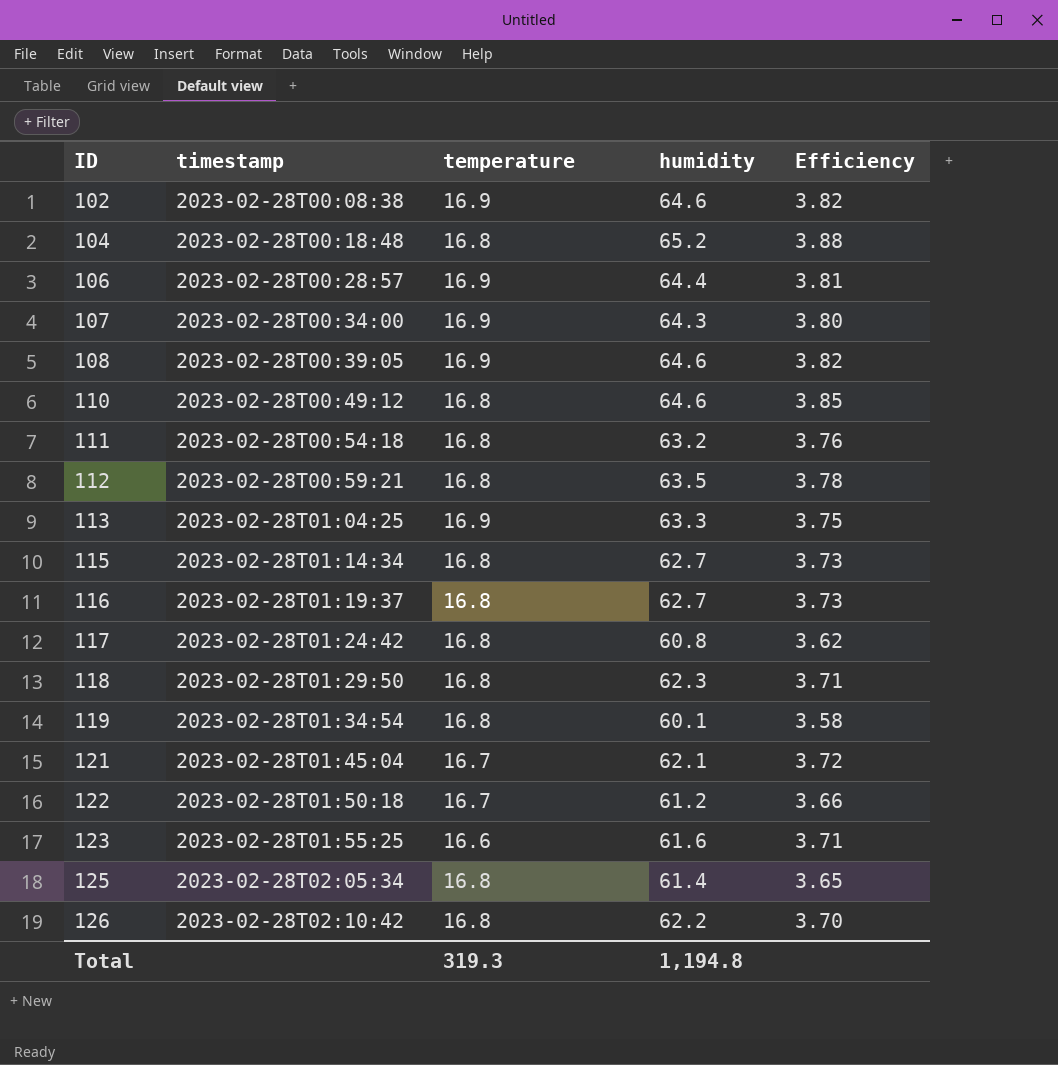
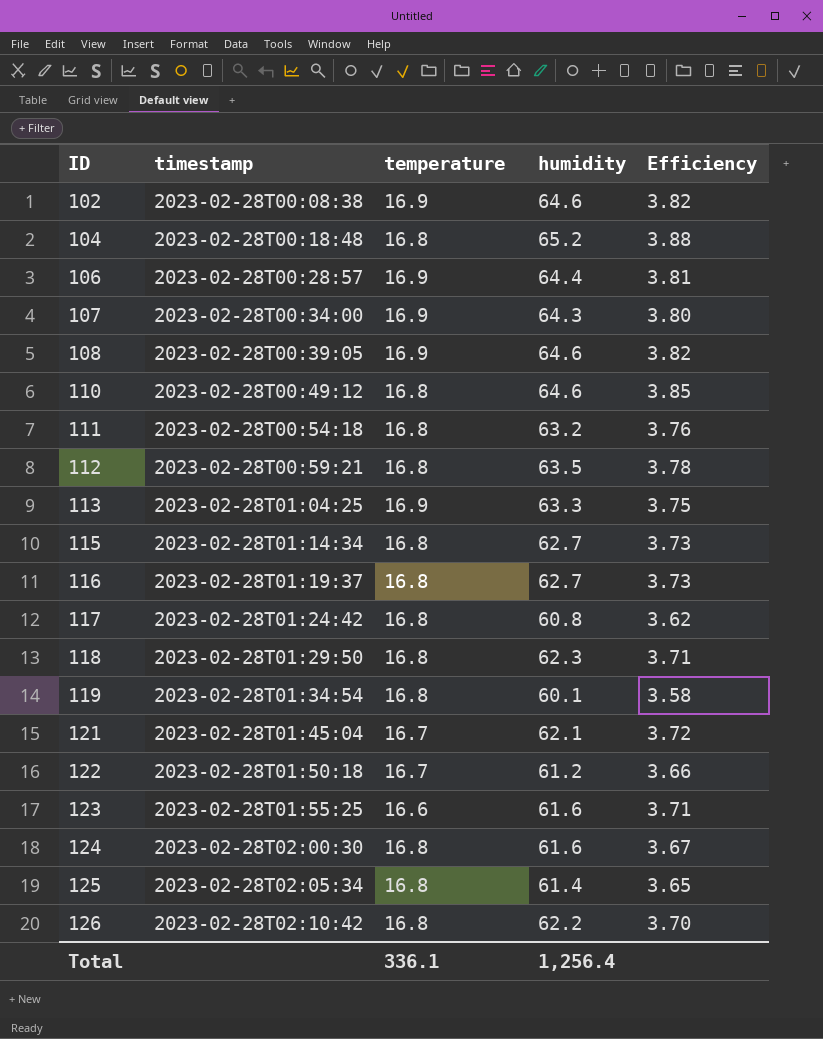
row 124: none -> 2023-02-28T02:00:30 | 16.8 | 61.6 | 3.67
Total | temperature: 319.3 -> 336.1
Total | humidity: 1,194.8 -> 1,256.4

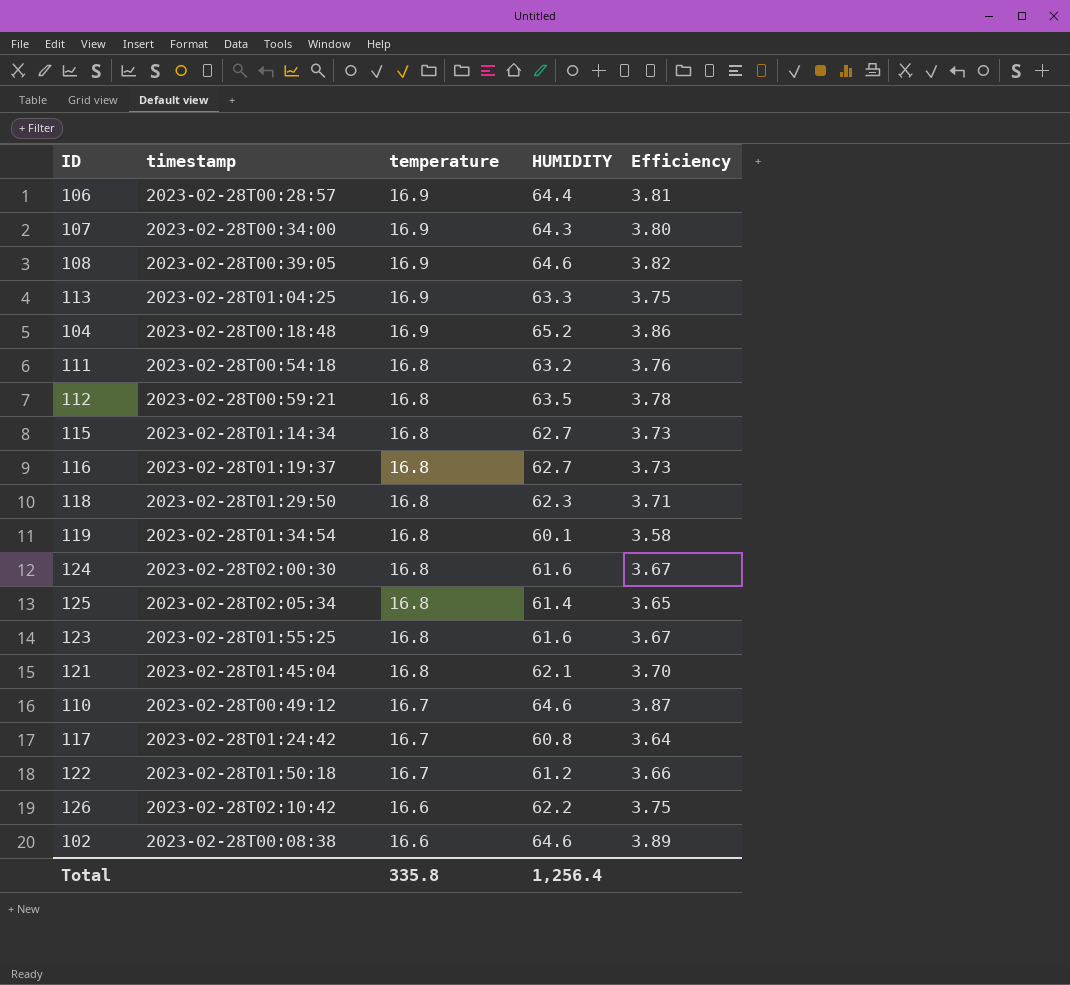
row order: ID ascending -> temperature descending
column name: humidity -> HUMIDITY
104 | temperature: 16.8 -> 16.9
104 | Efficiency: 3.88 -> 3.86
123 | temperature: 16.6 -> 16.8
123 | Efficiency: 3.71 -> 3.67
121 | temperature: 16.7 -> 16.8
121 | Efficiency: 3.72 -> 3.70
110 | temperature: 16.8 -> 16.7
110 | Efficiency: 3.85 -> 3.87
117 | temperature: 16.8 -> 16.7
117 | Efficiency: 3.62 -> 3.64
126 | temperature: 16.8 -> 16.6
126 | Efficiency: 3.70 -> 3.75
102 | temperature: 16.9 -> 16.6
102 | Efficiency: 3.82 -> 3.89
Total | temperature: 336.1 -> 335.8

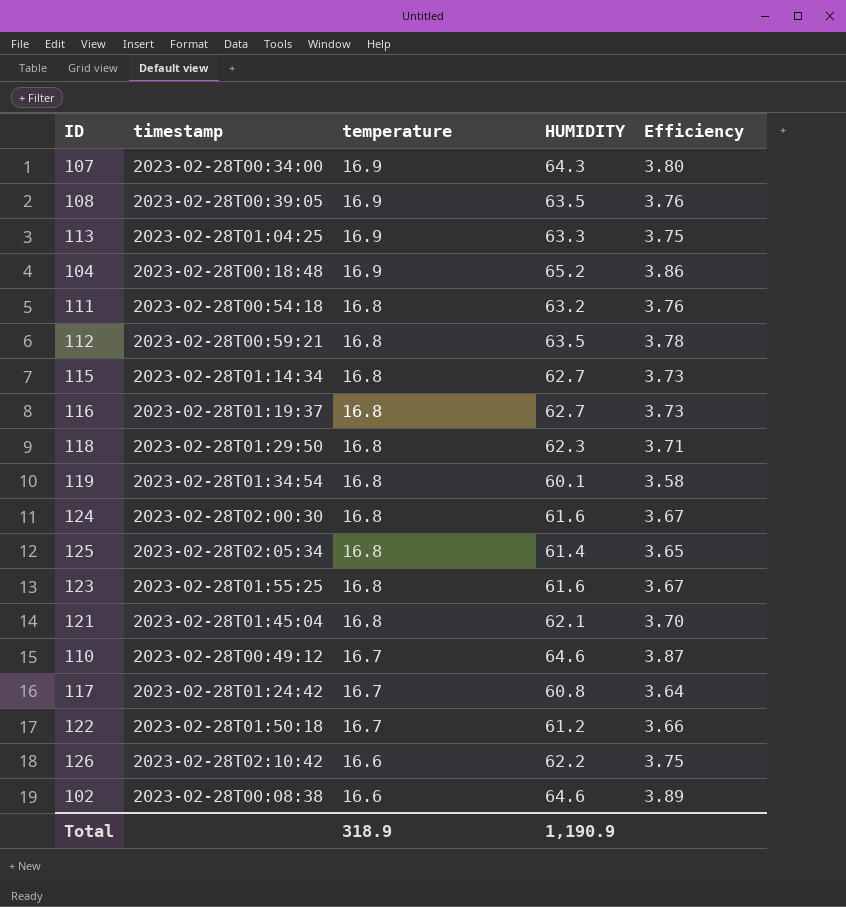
row 106: 2023-02-28T00:28:57 | 16.9 | 64.4 | 3.81 -> none
108 | HUMIDITY: 64.6 -> 63.5
108 | Efficiency: 3.82 -> 3.76
Total | temperature: 335.8 -> 318.9
Total | HUMIDITY: 1,256.4 -> 1,190.9

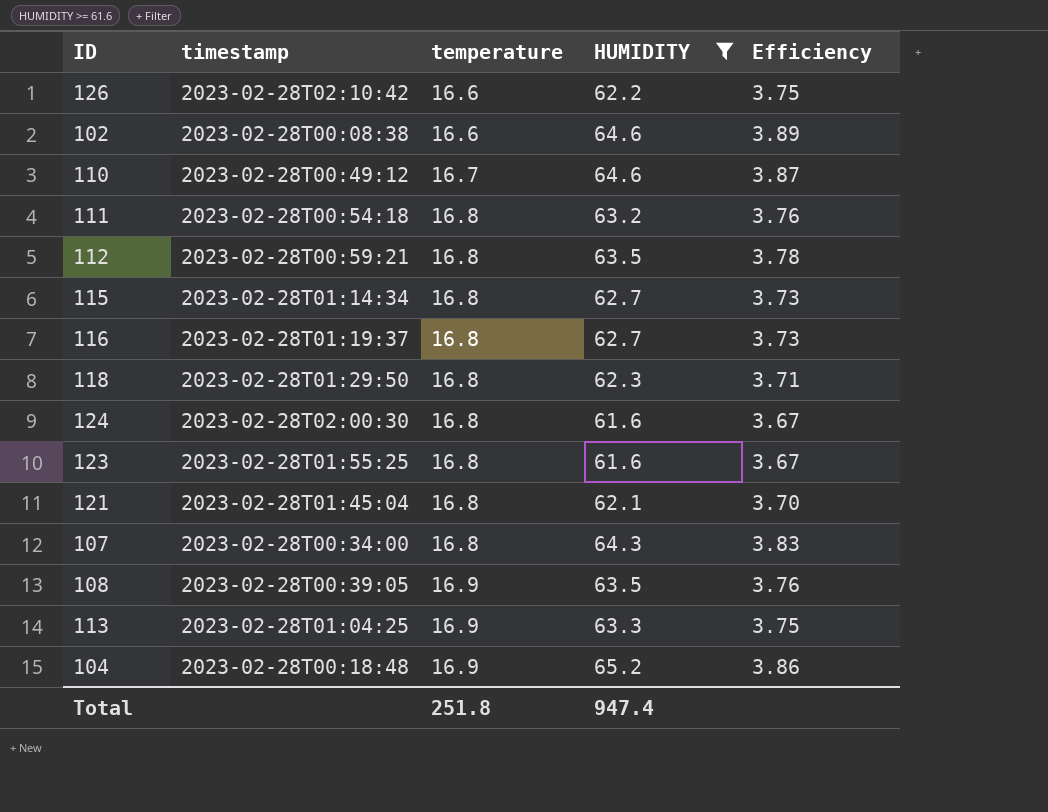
filter: none -> HUMIDITY >= 61.6
row order: temperature descending -> temperature ascending
107 | temperature: 16.9 -> 16.8
107 | Efficiency: 3.80 -> 3.83
Total | temperature: 318.9 -> 251.8
Total | HUMIDITY: 1,190.9 -> 947.4

